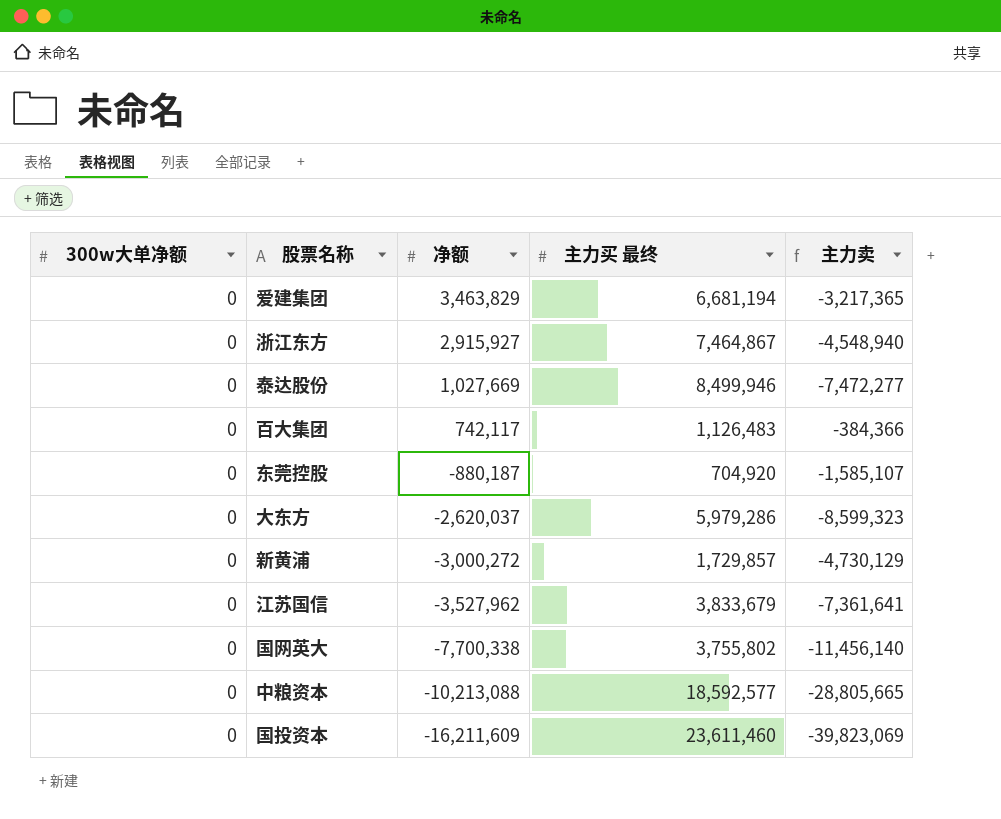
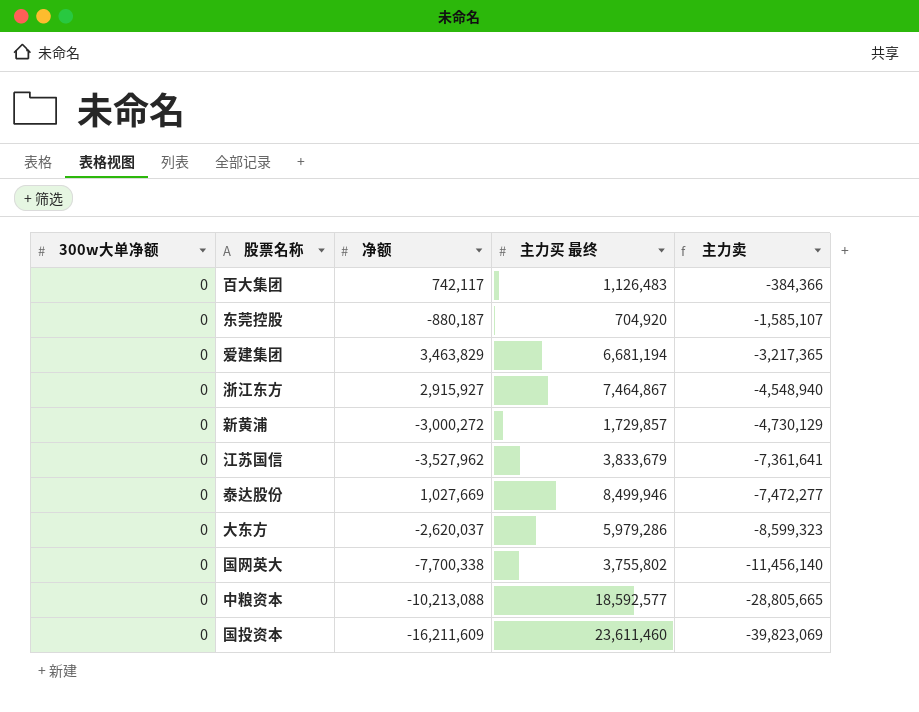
row order: 净额 descending -> 主力卖 descending

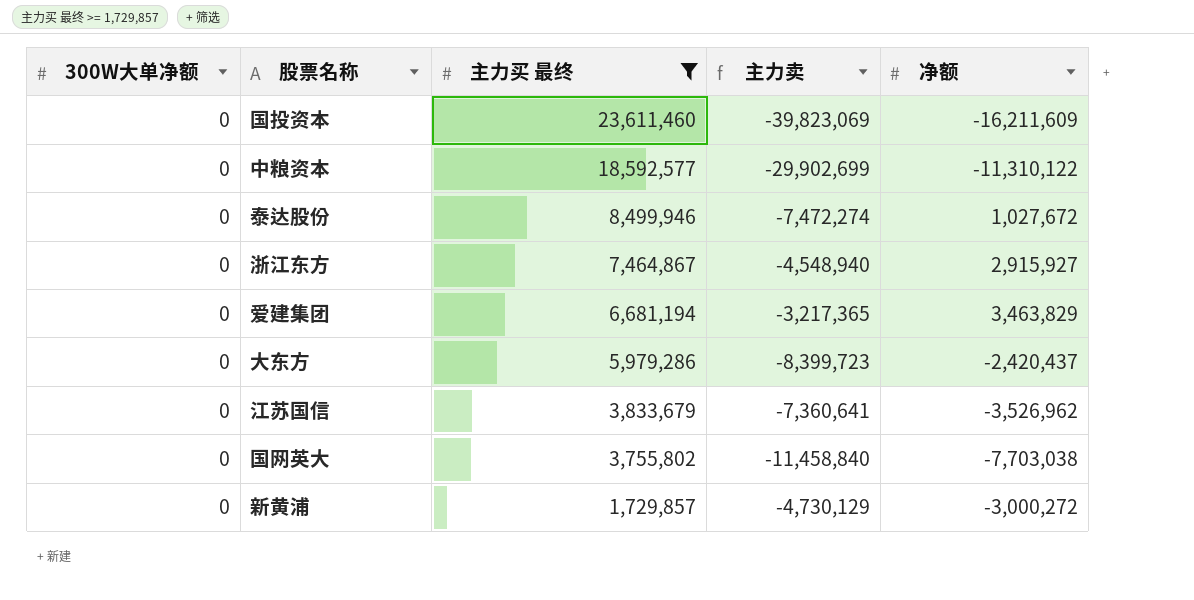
filter: none -> 主力买 最终 >= 1,729,857
row order: 主力卖 descending -> 主力买 最终 descending
column name: 300w大单净额 -> 300W大单净额
column 净额 | position: 3 -> 5
中粮资本 | 主力卖: -28,805,665 -> -29,902,699
中粮资本 | 净额: -10,213,088 -> -11,310,122
泰达股份 | 主力卖: -7,472,277 -> -7,472,274
泰达股份 | 净额: 1,027,669 -> 1,027,672
大东方 | 主力卖: -8,599,323 -> -8,399,723
大东方 | 净额: -2,620,037 -> -2,420,437
江苏国信 | 主力卖: -7,361,641 -> -7,360,641
江苏国信 | 净额: -3,527,962 -> -3,526,962
国网英大 | 主力卖: -11,456,140 -> -11,458,840
国网英大 | 净额: -7,700,338 -> -7,703,038

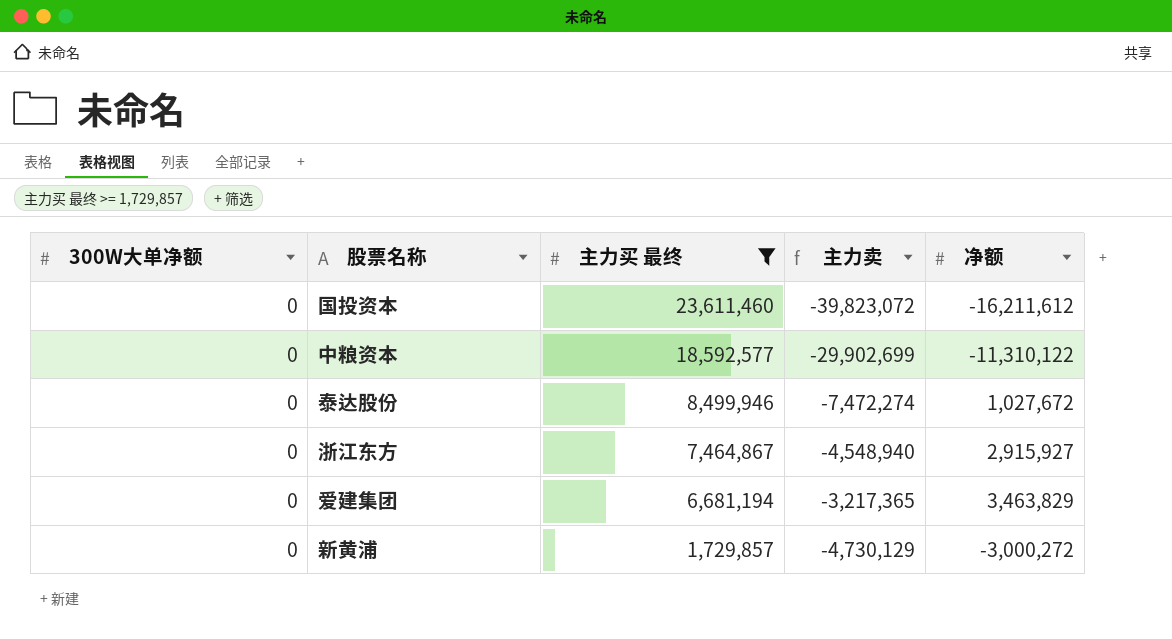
row 大东方: 0 | 5,979,286 | -8,399,723 | -2,420,437 -> none
row 江苏国信: 0 | 3,833,679 | -7,360,641 | -3,526,962 -> none
row 国网英大: 0 | 3,755,802 | -11,458,840 | -7,703,038 -> none
国投资本 | 主力卖: -39,823,069 -> -39,823,072
国投资本 | 净额: -16,211,609 -> -16,211,612

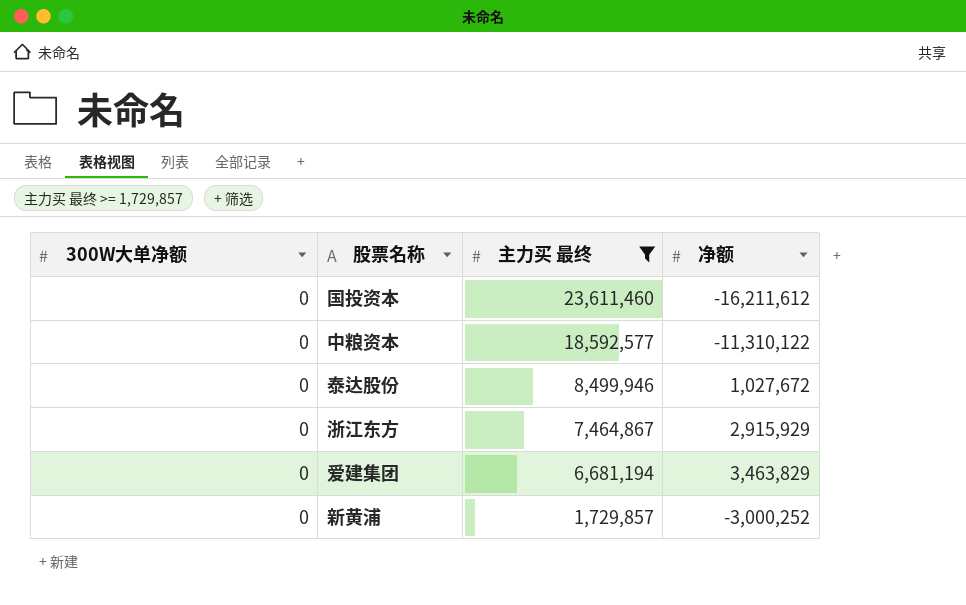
column 主力卖 | formula: [净额] - [主力买 最终] -> none
浙江东方 | 净额: 2,915,927 -> 2,915,929
新黄浦 | 净额: -3,000,272 -> -3,000,252

